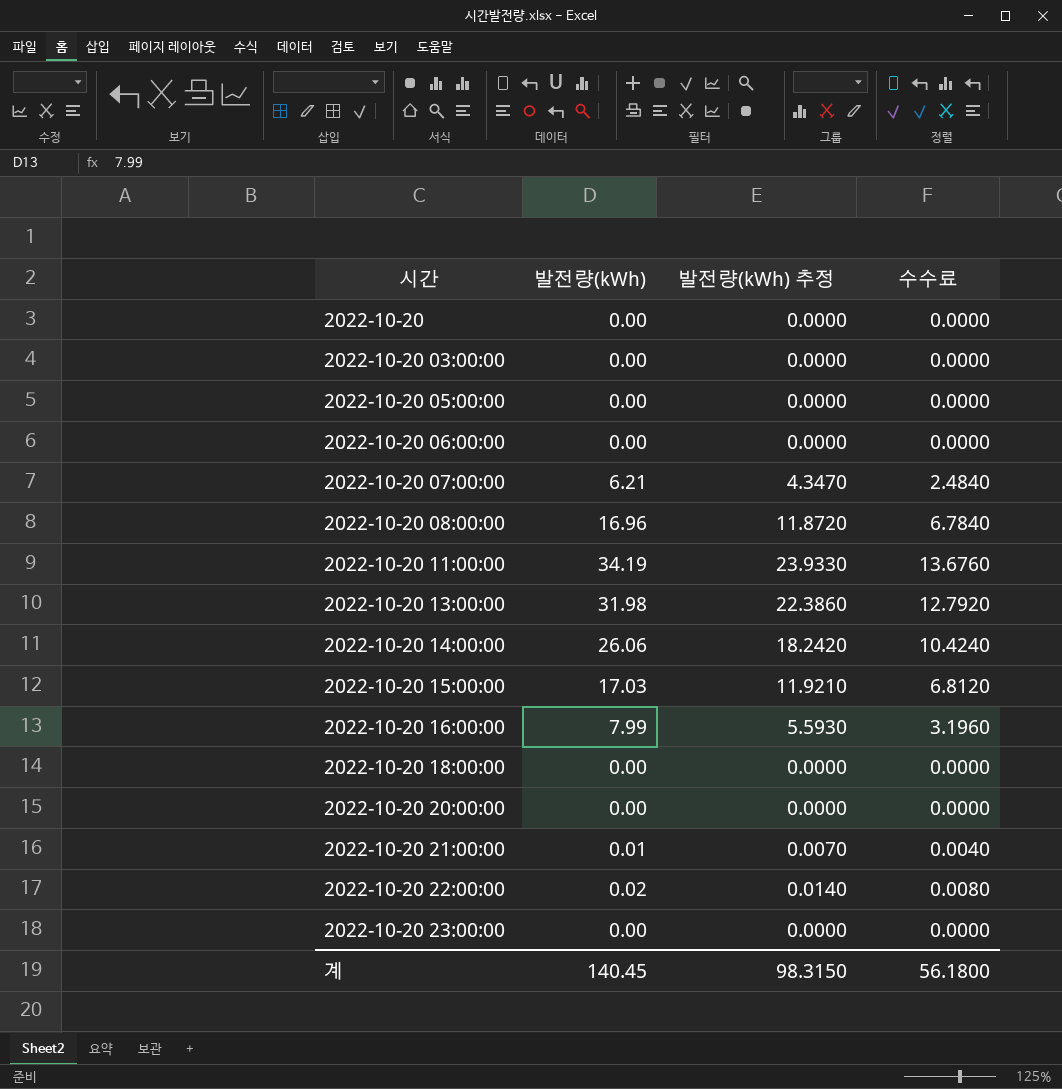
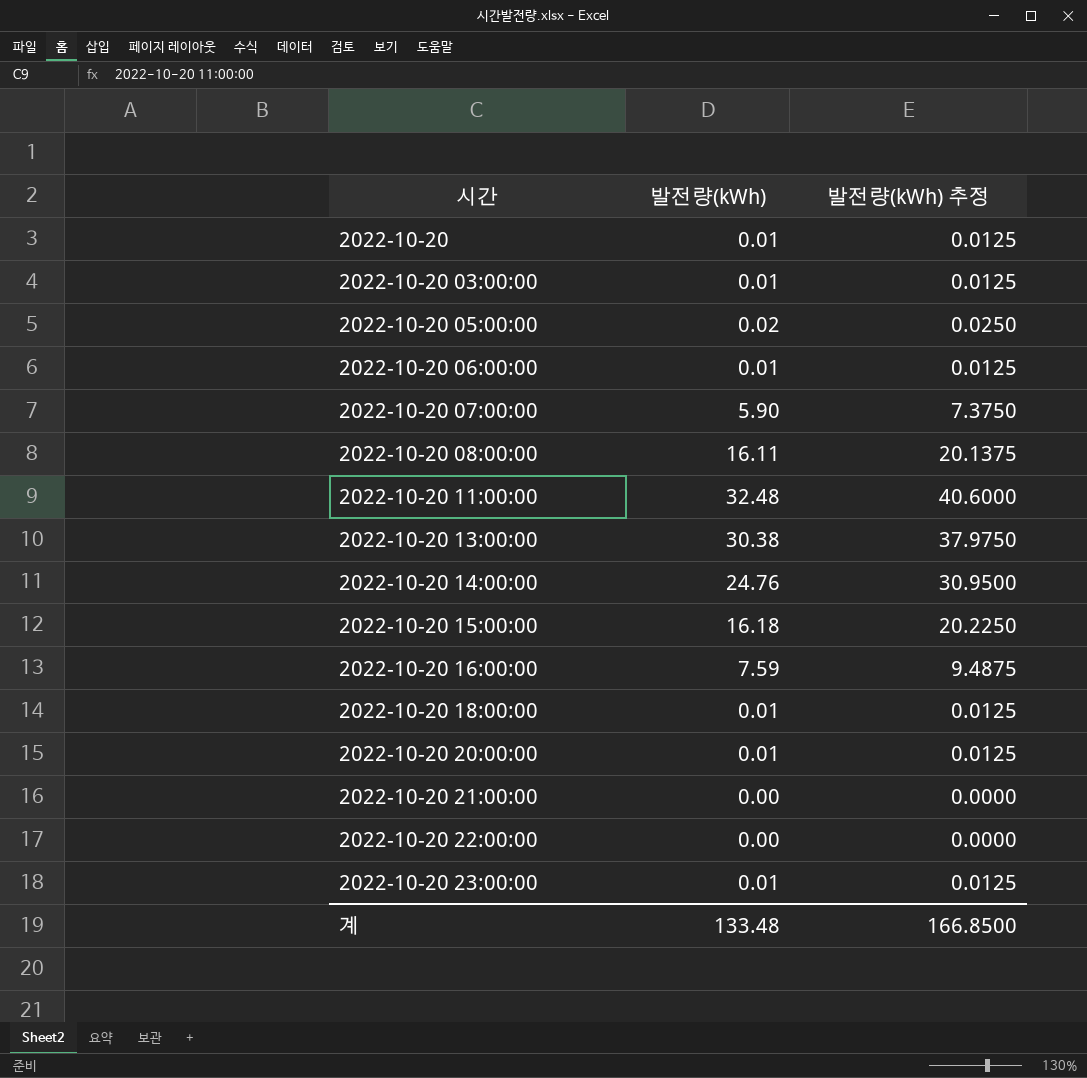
column 수수료 | formula: [발전량(kWh)] * 0.4 -> none
column 발전량(kWh) 추정 | formula: [발전량(kWh)] * 0.7 -> [발전량(kWh)] * 1.25
2022-10-20 | 발전량(kWh): 0.00 -> 0.01
2022-10-20 03:00:00 | 발전량(kWh): 0.00 -> 0.01
2022-10-20 05:00:00 | 발전량(kWh): 0.00 -> 0.02
2022-10-20 06:00:00 | 발전량(kWh): 0.00 -> 0.01
2022-10-20 07:00:00 | 발전량(kWh): 6.21 -> 5.90
2022-10-20 08:00:00 | 발전량(kWh): 16.96 -> 16.11
2022-10-20 11:00:00 | 발전량(kWh): 34.19 -> 32.48
2022-10-20 13:00:00 | 발전량(kWh): 31.98 -> 30.38
2022-10-20 14:00:00 | 발전량(kWh): 26.06 -> 24.76
2022-10-20 15:00:00 | 발전량(kWh): 17.03 -> 16.18
2022-10-20 16:00:00 | 발전량(kWh): 7.99 -> 7.59
2022-10-20 18:00:00 | 발전량(kWh): 0.00 -> 0.01
2022-10-20 20:00:00 | 발전량(kWh): 0.00 -> 0.01
2022-10-20 21:00:00 | 발전량(kWh): 0.01 -> 0.00
2022-10-20 22:00:00 | 발전량(kWh): 0.02 -> 0.00
2022-10-20 23:00:00 | 발전량(kWh): 0.00 -> 0.01
계 | 발전량(kWh): 140.45 -> 133.48
계 | 발전량(kWh) 추정: 98.3150 -> 166.8500

